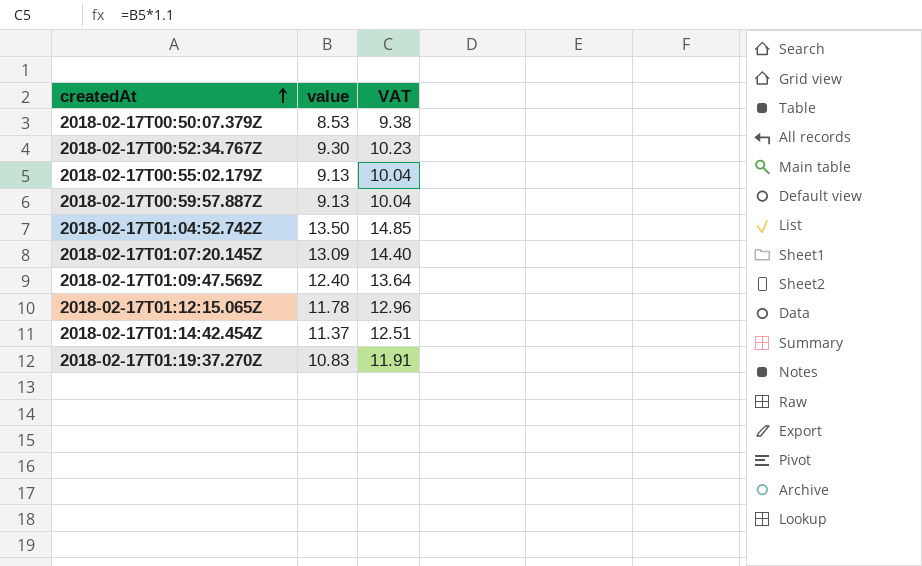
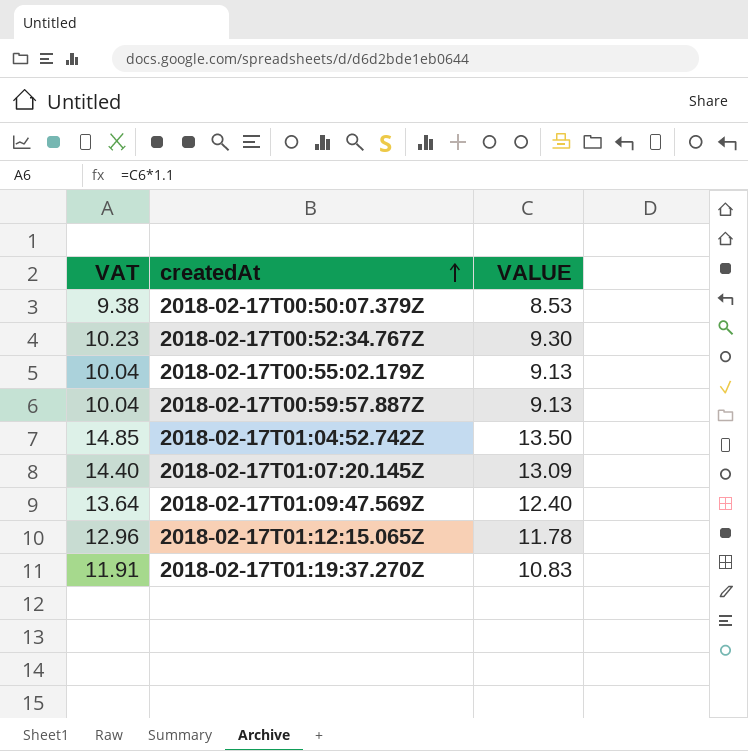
column VAT | position: 3 -> 1
column name: value -> VALUE
row 2018-02-17T01:14:42.454Z: 11.37 | 12.51 -> none

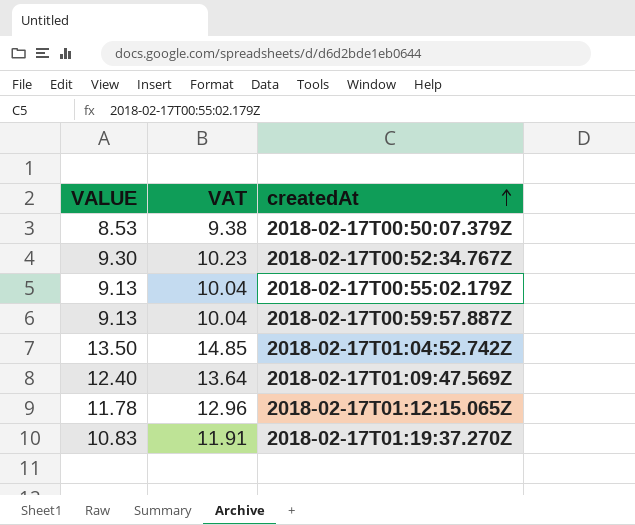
column VALUE | position: 3 -> 1
row 2018-02-17T01:07:20.145Z: 14.40 | 13.09 -> none

